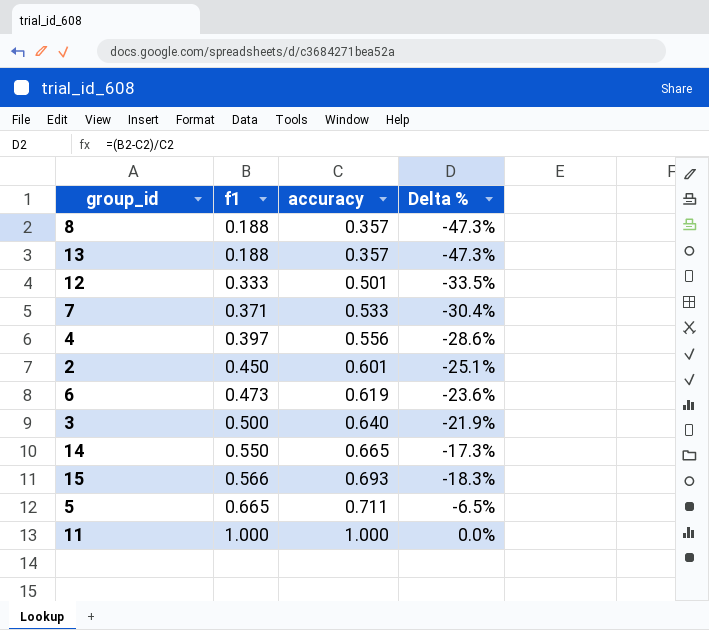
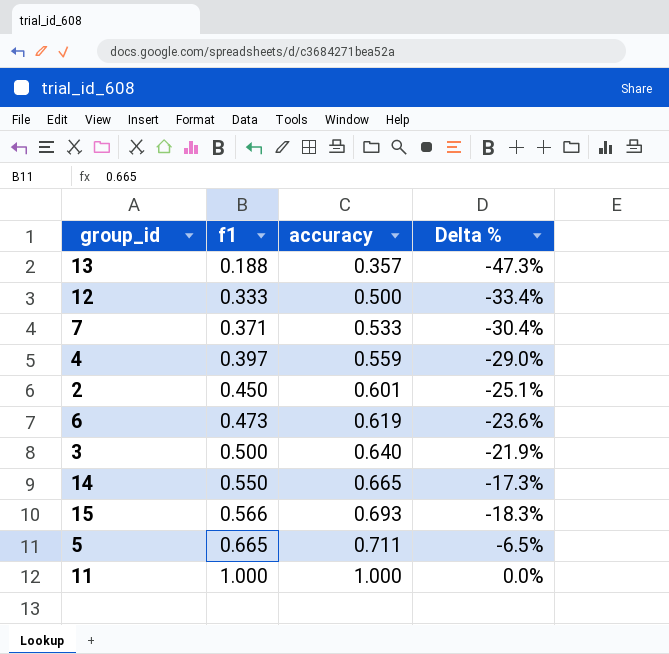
row 8: 0.188 | 0.357 | -47.3% -> none
12 | accuracy: 0.501 -> 0.500
12 | Delta %: -33.5% -> -33.4%
4 | accuracy: 0.556 -> 0.559
4 | Delta %: -28.6% -> -29.0%

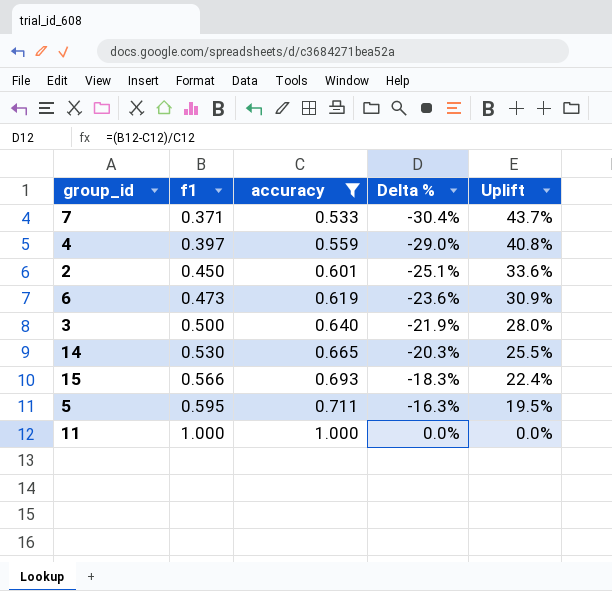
filter: none -> accuracy >= 0.533
column Uplift | formula: none -> ([accuracy] - [f1]) / [f1]
14 | f1: 0.550 -> 0.530
14 | Delta %: -17.3% -> -20.3%
5 | f1: 0.665 -> 0.595
5 | Delta %: -6.5% -> -16.3%

